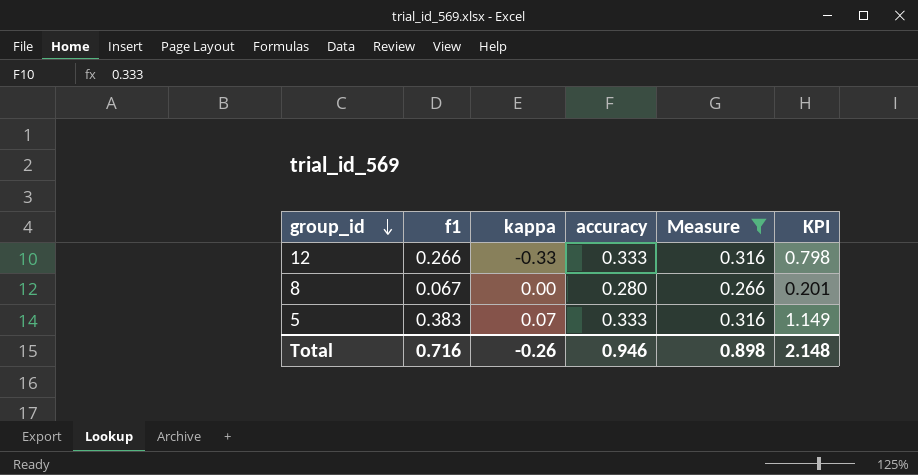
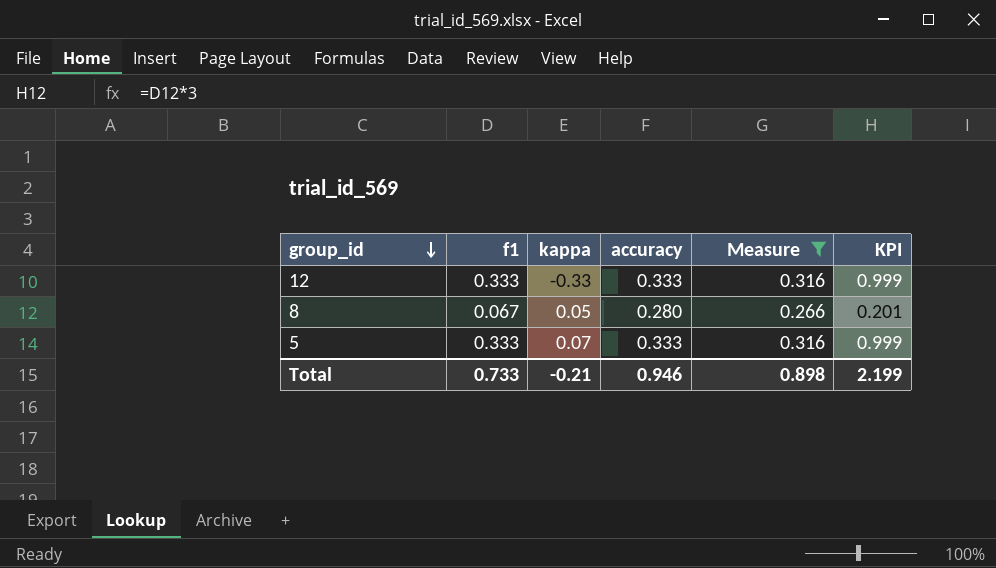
12 | f1: 0.266 -> 0.333
12 | KPI: 0.798 -> 0.999
8 | kappa: 0.00 -> 0.05
5 | f1: 0.383 -> 0.333
5 | KPI: 1.149 -> 0.999
Total | f1: 0.716 -> 0.733
Total | kappa: -0.26 -> -0.21
Total | KPI: 2.148 -> 2.199

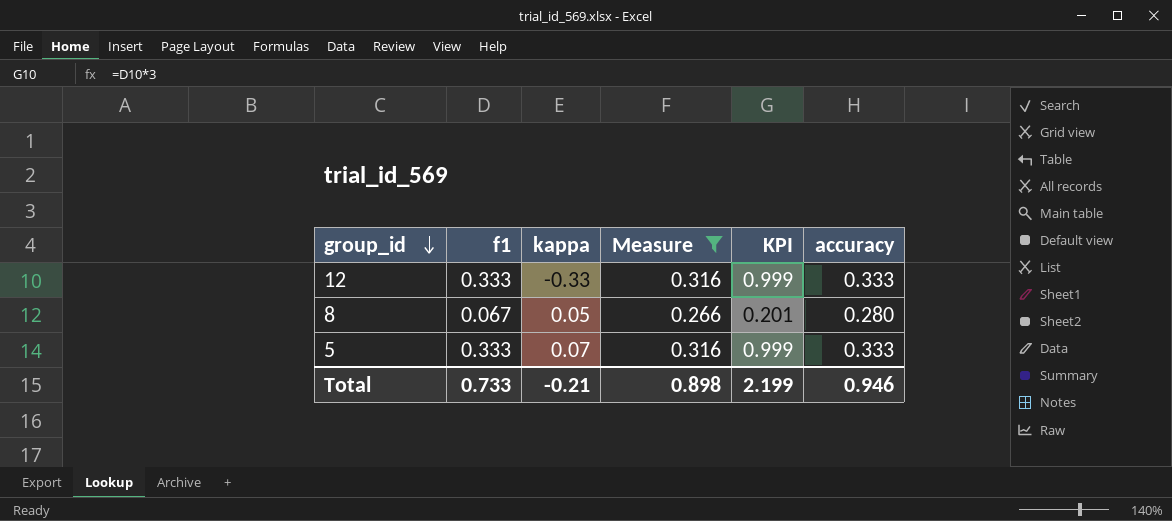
column accuracy | position: 4 -> 6

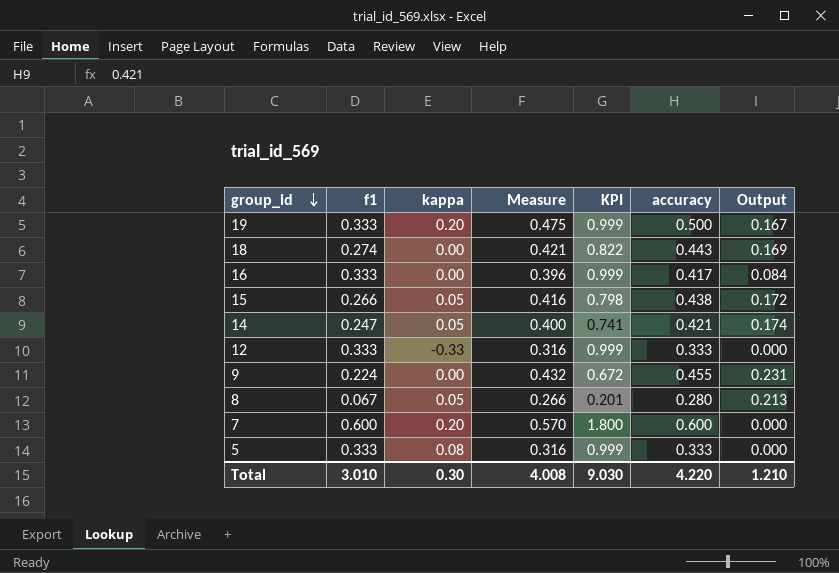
filter: Measure <= 0.316 -> none
column Output | formula: none -> [accuracy] - [f1]
5 | kappa: 0.07 -> 0.08
Total | f1: 0.733 -> 3.010
Total | kappa: -0.21 -> 0.30
Total | Measure: 0.898 -> 4.008
Total | KPI: 2.199 -> 9.030
Total | accuracy: 0.946 -> 4.220

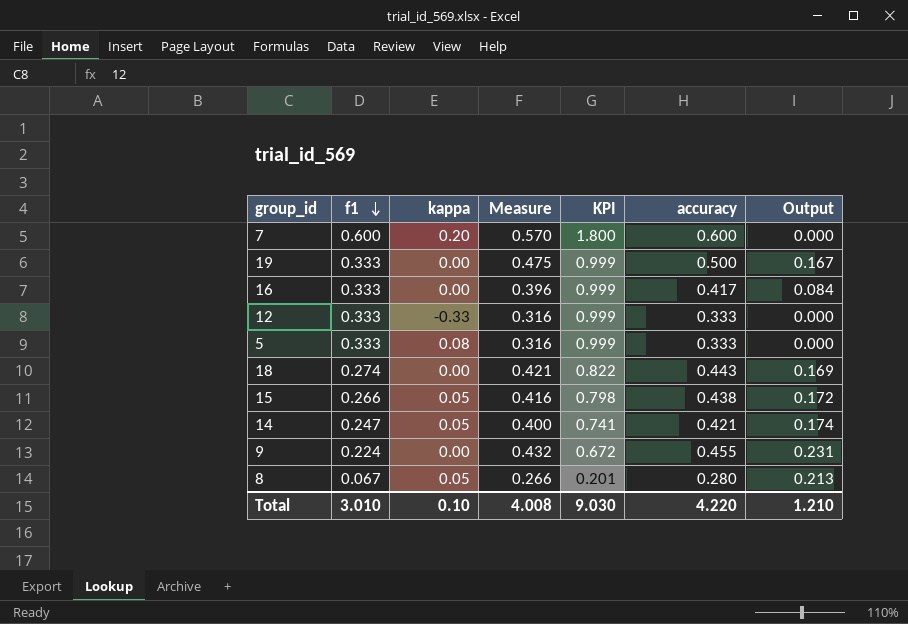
row order: group_id descending -> f1 descending
19 | kappa: 0.20 -> 0.00
Total | kappa: 0.30 -> 0.10

